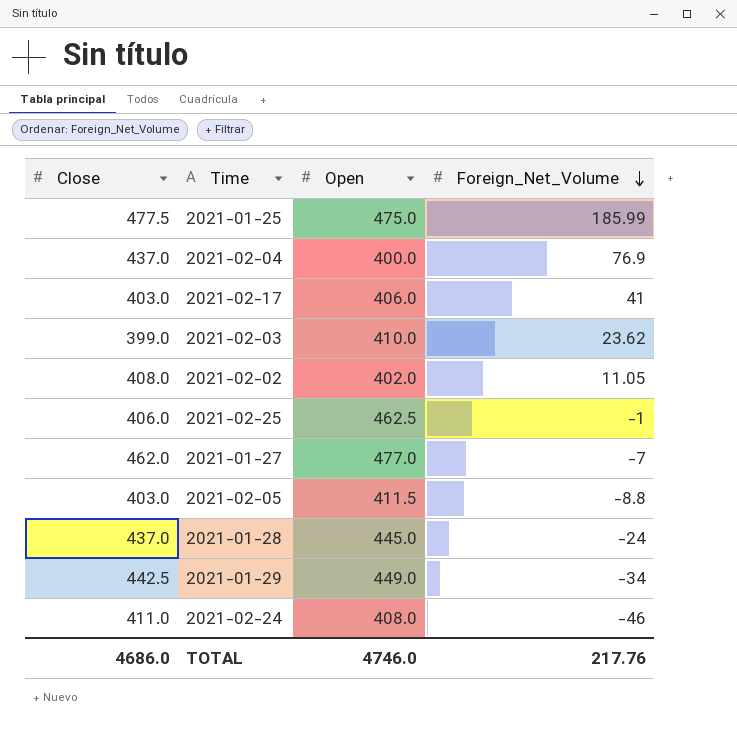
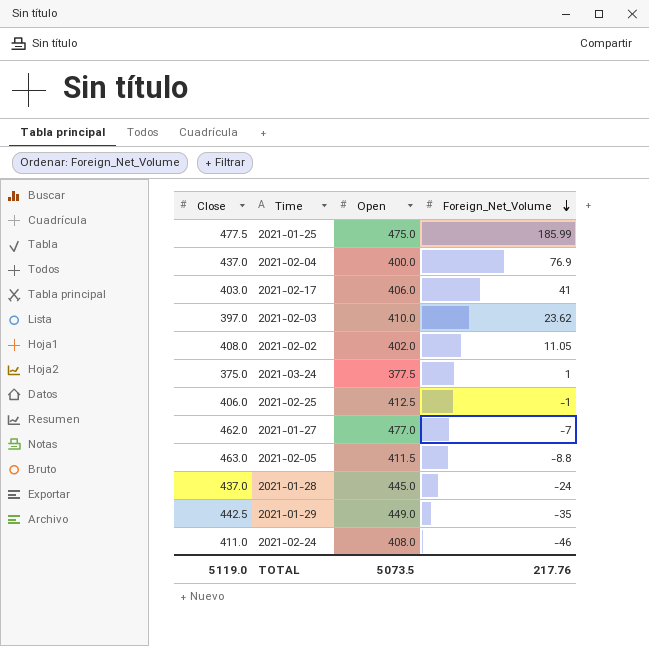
2021-02-03 | Close: 399.0 -> 397.0
row 2021-03-24: none -> 375.0 | 377.5 | 1
2021-02-25 | Open: 462.5 -> 412.5
2021-02-05 | Close: 403.0 -> 463.0
2021-01-29 | Foreign_Net_Volume: -34 -> -35
TOTAL | Close: 4686.0 -> 5119.0
TOTAL | Open: 4746.0 -> 5073.5

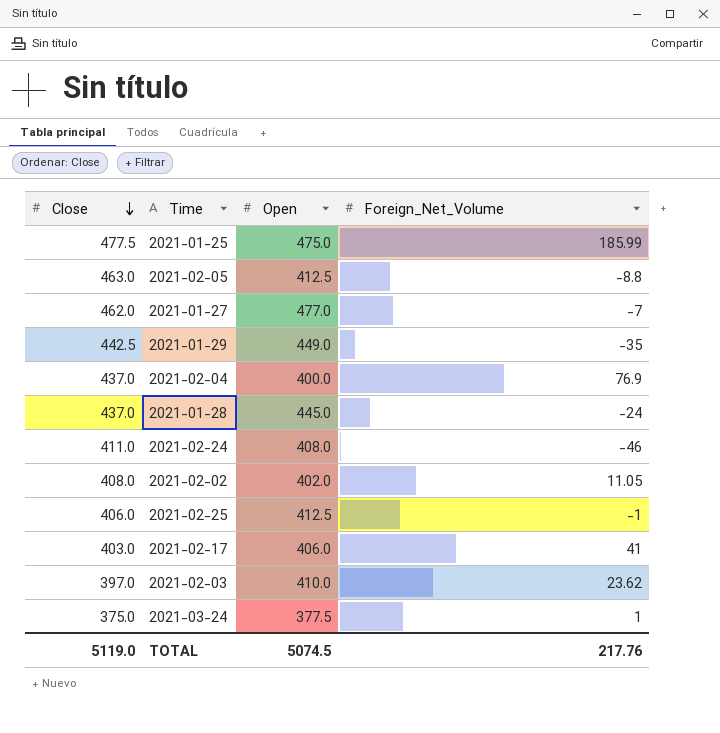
row order: Foreign_Net_Volume descending -> Close descending
2021-02-05 | Open: 411.5 -> 412.5
TOTAL | Open: 5073.5 -> 5074.5

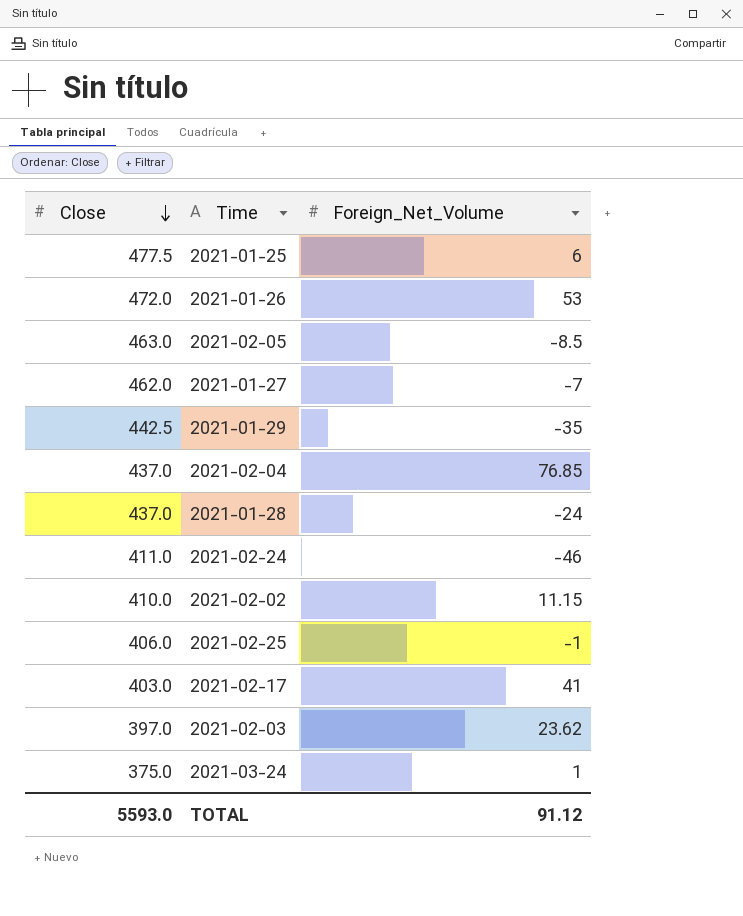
column Open | position: 3 -> none
2021-01-25 | Foreign_Net_Volume: 185.99 -> 6
row 2021-01-26: none -> 472.0 | 53
2021-02-05 | Foreign_Net_Volume: -8.8 -> -8.5
2021-02-04 | Foreign_Net_Volume: 76.9 -> 76.85
2021-02-02 | Close: 408.0 -> 410.0
2021-02-02 | Foreign_Net_Volume: 11.05 -> 11.15
TOTAL | Close: 5119.0 -> 5593.0
TOTAL | Foreign_Net_Volume: 217.76 -> 91.12

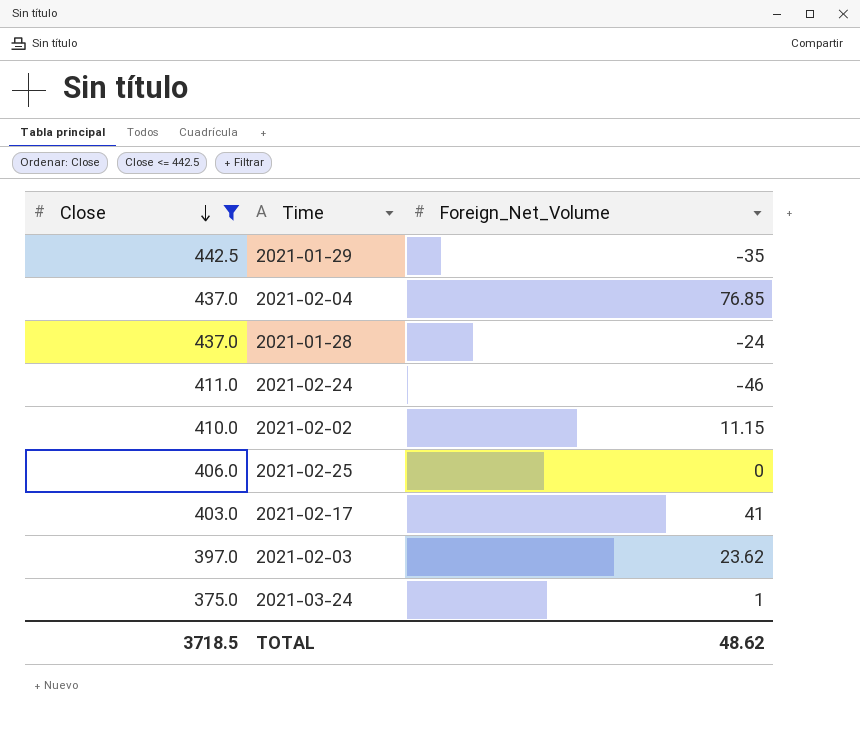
filter: none -> Close <= 442.5
2021-02-25 | Foreign_Net_Volume: -1 -> 0
TOTAL | Close: 5593.0 -> 3718.5
TOTAL | Foreign_Net_Volume: 91.12 -> 48.62

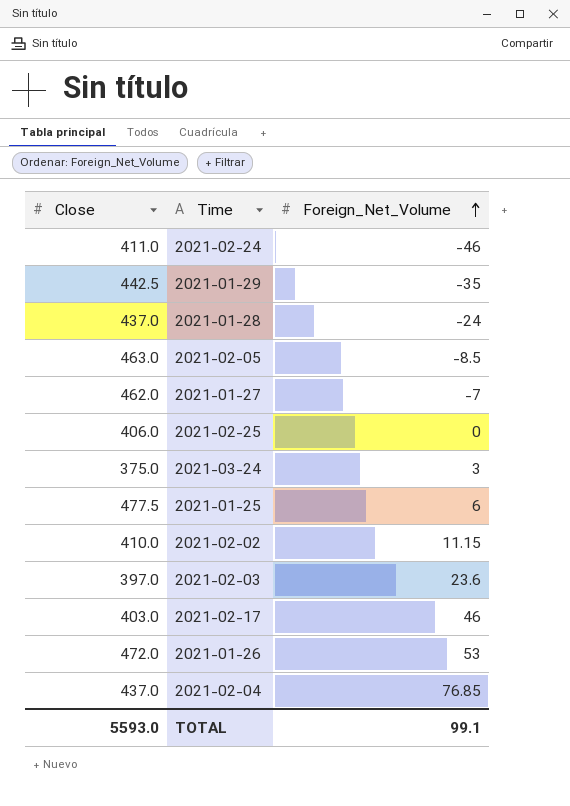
filter: Close <= 442.5 -> none
row order: Close descending -> Foreign_Net_Volume ascending
2021-03-24 | Foreign_Net_Volume: 1 -> 3
2021-02-03 | Foreign_Net_Volume: 23.62 -> 23.6
2021-02-17 | Foreign_Net_Volume: 41 -> 46
TOTAL | Close: 3718.5 -> 5593.0
TOTAL | Foreign_Net_Volume: 48.62 -> 99.1

